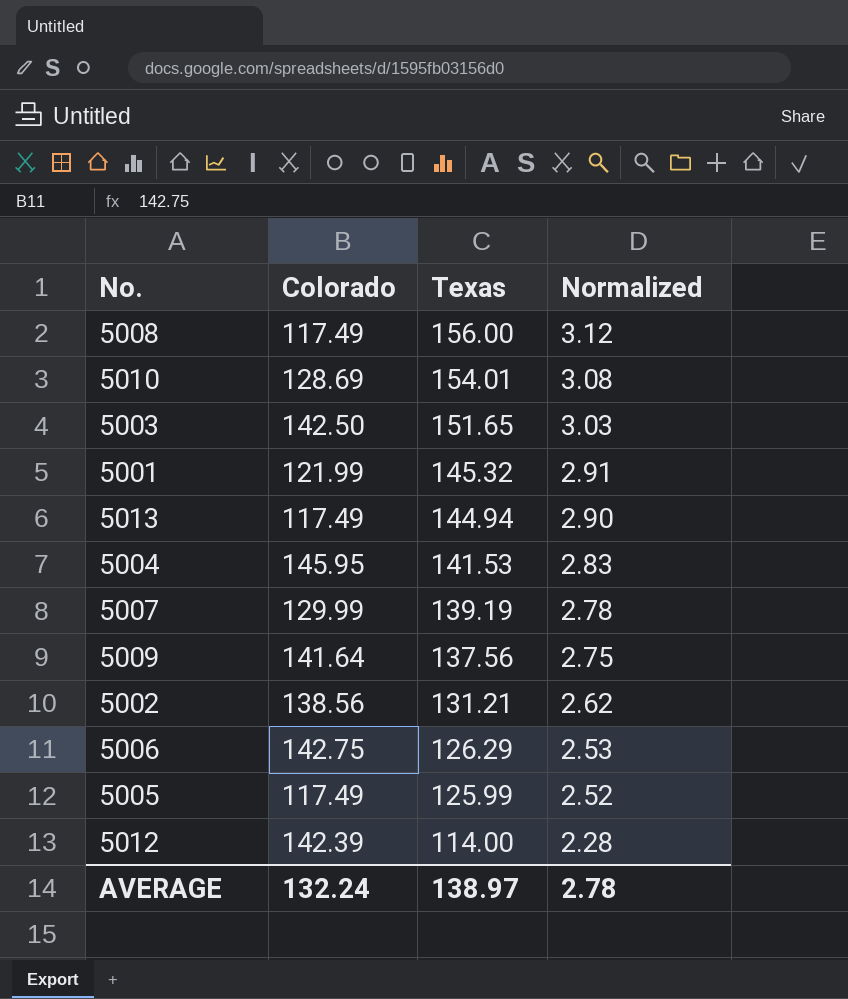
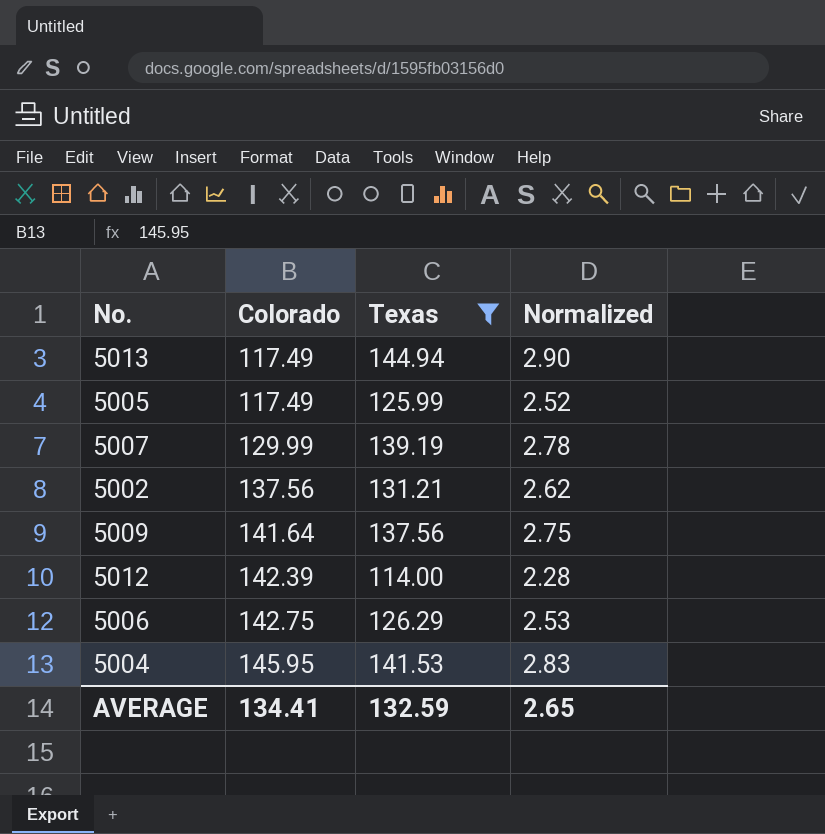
filter: none -> Texas <= 144.94
row order: Texas descending -> Colorado ascending
5002 | Colorado: 138.56 -> 137.56
AVERAGE | Colorado: 132.24 -> 134.41
AVERAGE | Texas: 138.97 -> 132.59
AVERAGE | Normalized: 2.78 -> 2.65

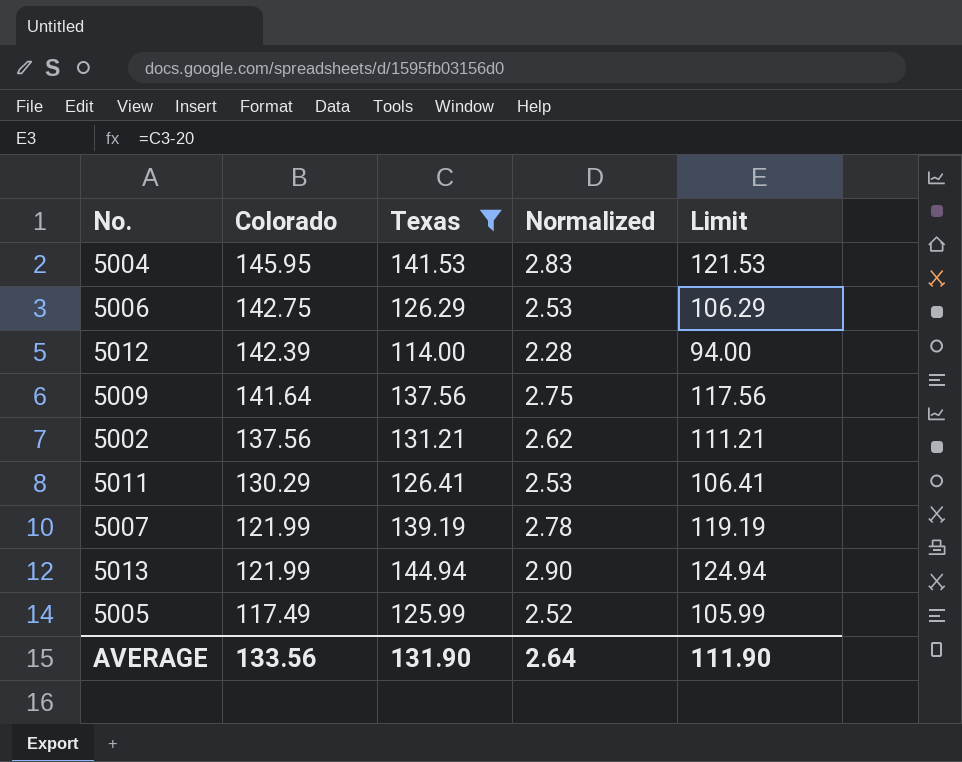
row order: Colorado ascending -> Colorado descending
column Limit | formula: none -> [Texas] - 20
row 5011: none -> 130.29 | 126.41 | 2.53 | 106.41
5007 | Colorado: 129.99 -> 121.99
5013 | Colorado: 117.49 -> 121.99
AVERAGE | Colorado: 134.41 -> 133.56
AVERAGE | Texas: 132.59 -> 131.90
AVERAGE | Normalized: 2.65 -> 2.64

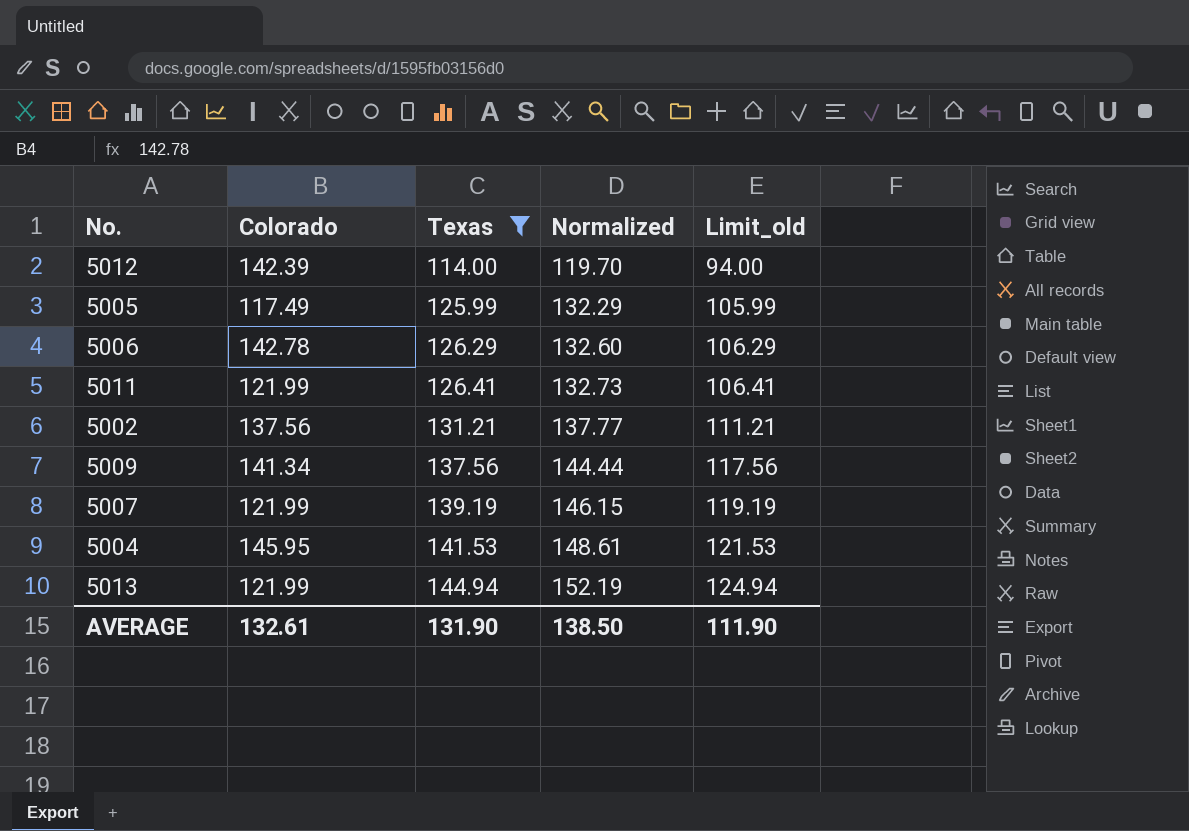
row order: Colorado descending -> Texas ascending
column Normalized | formula: [Texas] * 0.02 -> [Texas] * 1.05
column name: Limit -> Limit_old
5006 | Colorado: 142.75 -> 142.78
5011 | Colorado: 130.29 -> 121.99
5009 | Colorado: 141.64 -> 141.34
AVERAGE | Colorado: 133.56 -> 132.61
AVERAGE | Normalized: 2.64 -> 138.50

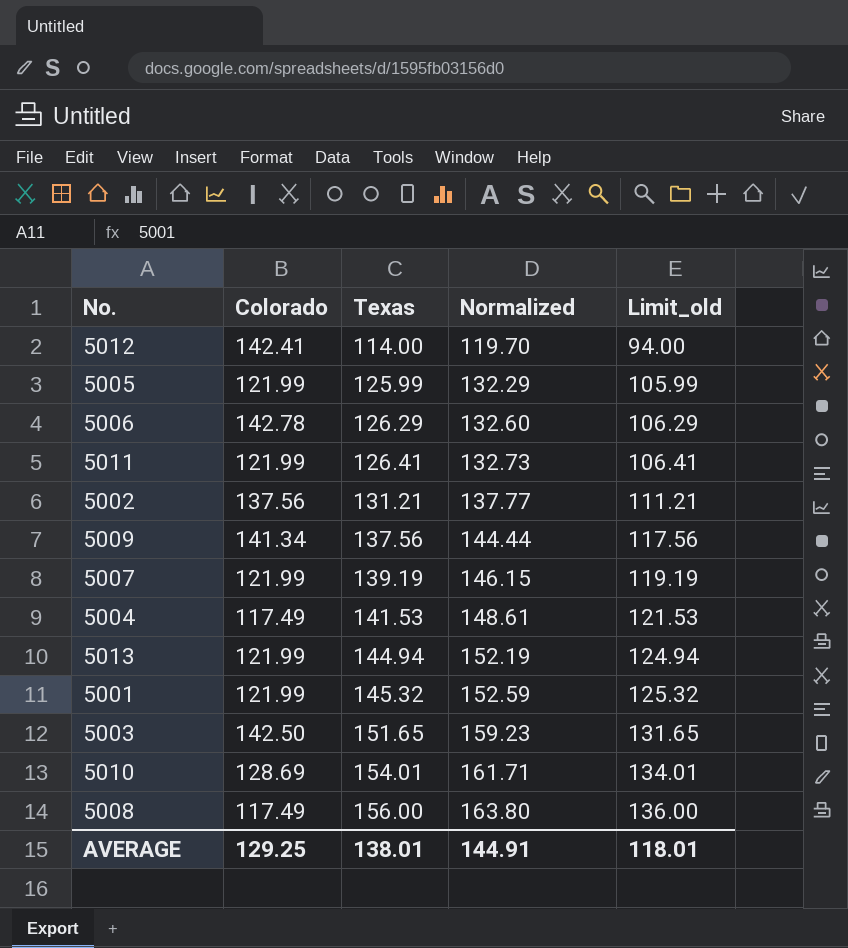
filter: Texas <= 144.94 -> none
5012 | Colorado: 142.39 -> 142.41
5005 | Colorado: 117.49 -> 121.99
5004 | Colorado: 145.95 -> 117.49
AVERAGE | Colorado: 132.61 -> 129.25
AVERAGE | Texas: 131.90 -> 138.01
AVERAGE | Normalized: 138.50 -> 144.91
AVERAGE | Limit_old: 111.90 -> 118.01

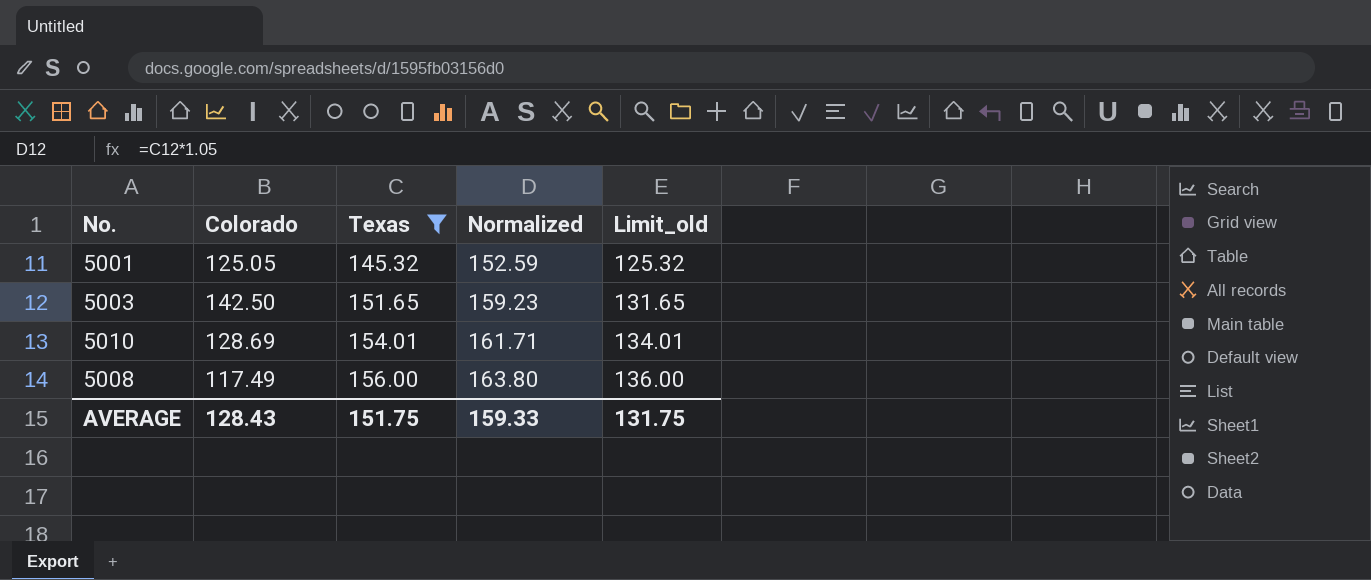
filter: none -> Texas >= 145.32
5001 | Colorado: 121.99 -> 125.05
AVERAGE | Colorado: 129.25 -> 128.43
AVERAGE | Texas: 138.01 -> 151.75
AVERAGE | Normalized: 144.91 -> 159.33
AVERAGE | Limit_old: 118.01 -> 131.75

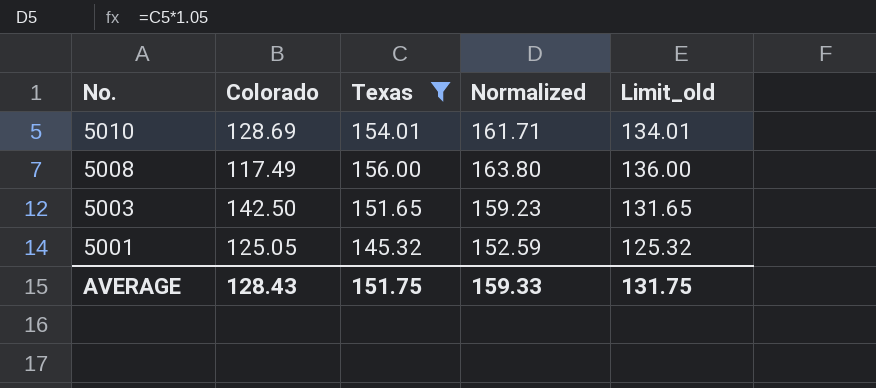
row order: Texas ascending -> No. descending

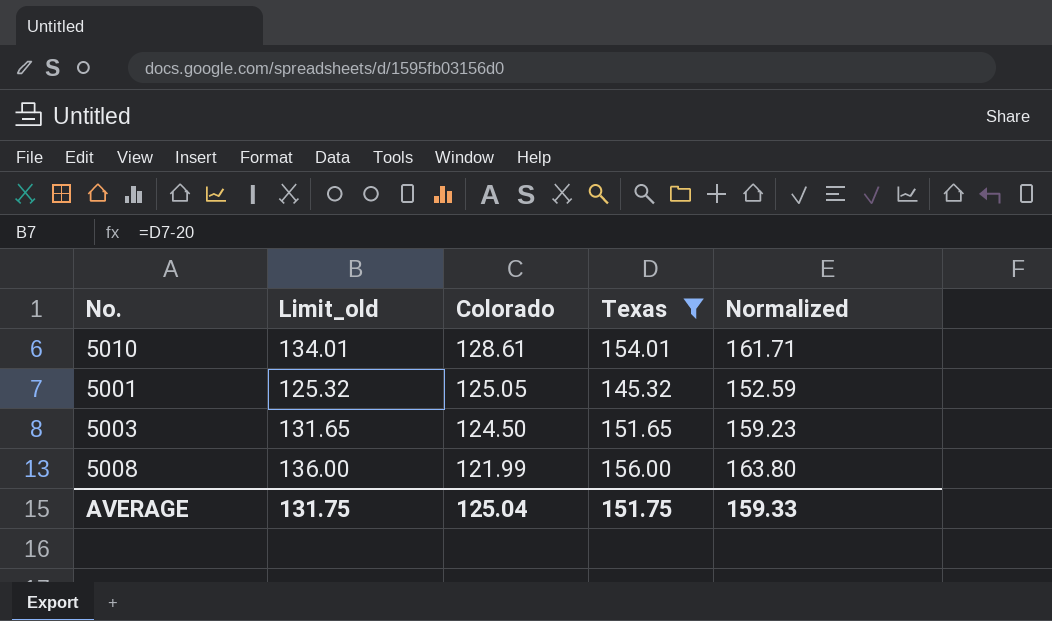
row order: No. descending -> Colorado descending
column Limit_old | position: 5 -> 2
5010 | Colorado: 128.69 -> 128.61
5003 | Colorado: 142.50 -> 124.50
5008 | Colorado: 117.49 -> 121.99
AVERAGE | Colorado: 128.43 -> 125.04

